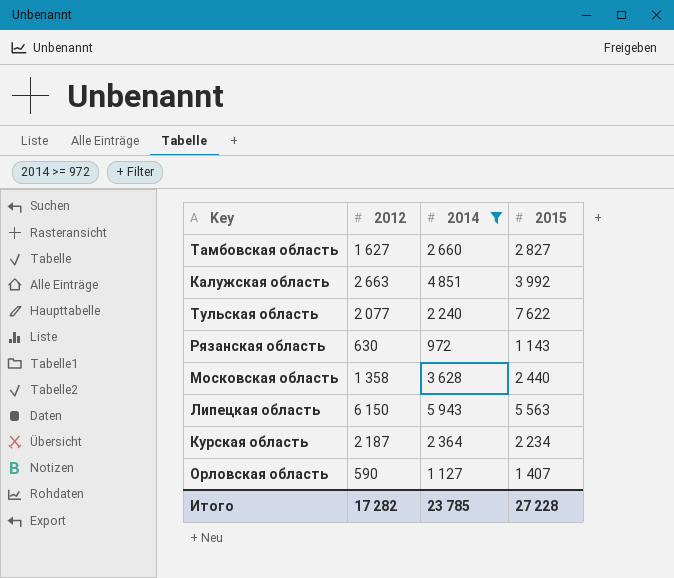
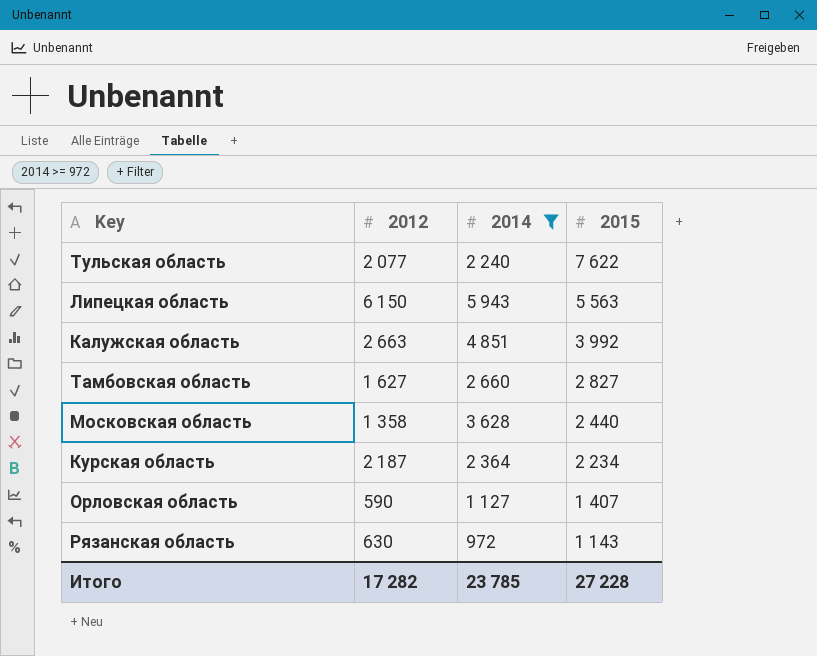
row order: none -> 2015 descending

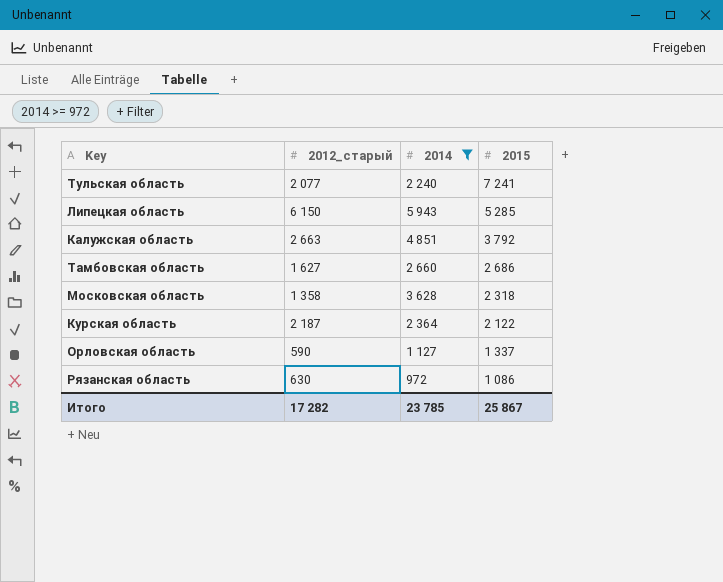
column name: 2012 -> 2012_старый
Тульская область | 2015: 7 622 -> 7 241
Липецкая область | 2015: 5 563 -> 5 285
Калужская область | 2015: 3 992 -> 3 792
Тамбовская область | 2015: 2 827 -> 2 686
Московская область | 2015: 2 440 -> 2 318
Курская область | 2015: 2 234 -> 2 122
Орловская область | 2015: 1 407 -> 1 337
Рязанская область | 2015: 1 143 -> 1 086
Итого | 2015: 27 228 -> 25 867

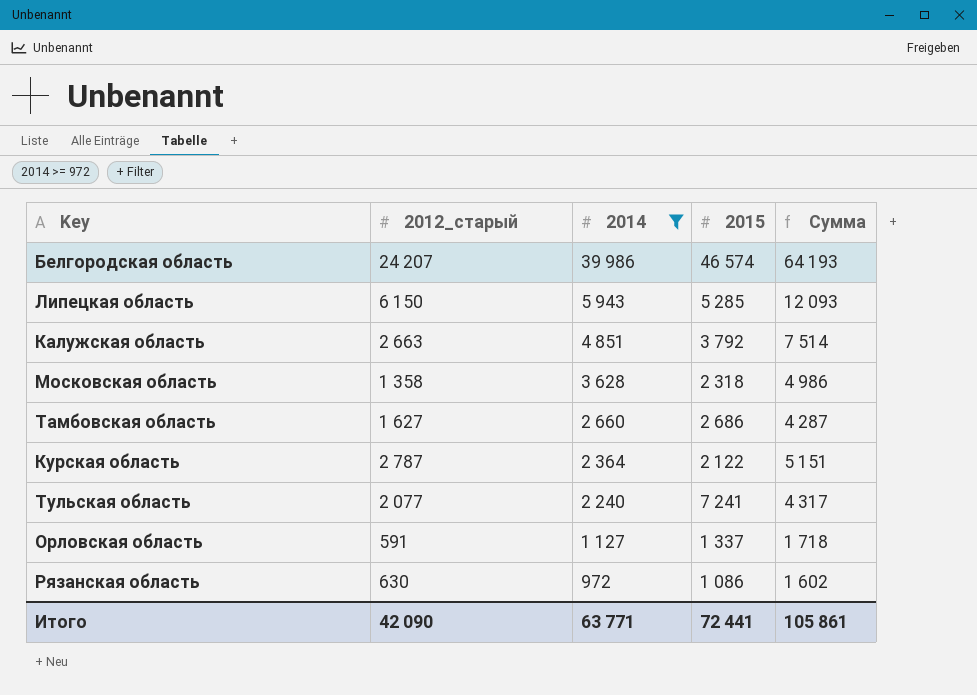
row order: 2015 descending -> 2014 descending
column Сумма | formula: none -> [2012_старый] + [2014]
row Белгородская область: none -> 24 207 | 39 986 | 46 574 | 64 193
Курская область | 2012_старый: 2 187 -> 2 787
Орловская область | 2012_старый: 590 -> 591
Итого | 2012_старый: 17 282 -> 42 090
Итого | 2014: 23 785 -> 63 771
Итого | 2015: 25 867 -> 72 441

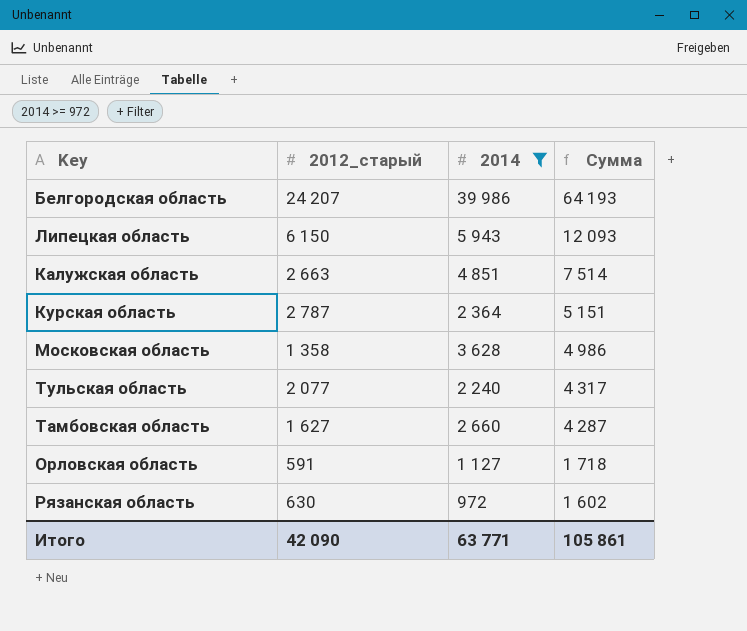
row order: 2014 descending -> Сумма descending
column 2015 | position: 4 -> none

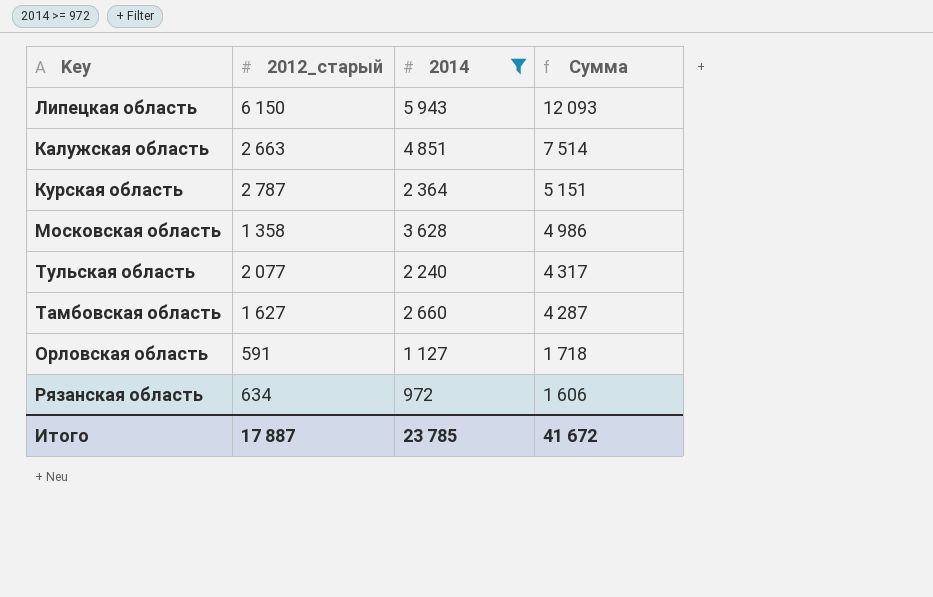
row Белгородская область: 24 207 | 39 986 | 64 193 -> none
Рязанская область | 2012_старый: 630 -> 634
Рязанская область | Сумма: 1 602 -> 1 606
Итого | 2012_старый: 42 090 -> 17 887
Итого | 2014: 63 771 -> 23 785
Итого | Сумма: 105 861 -> 41 672

